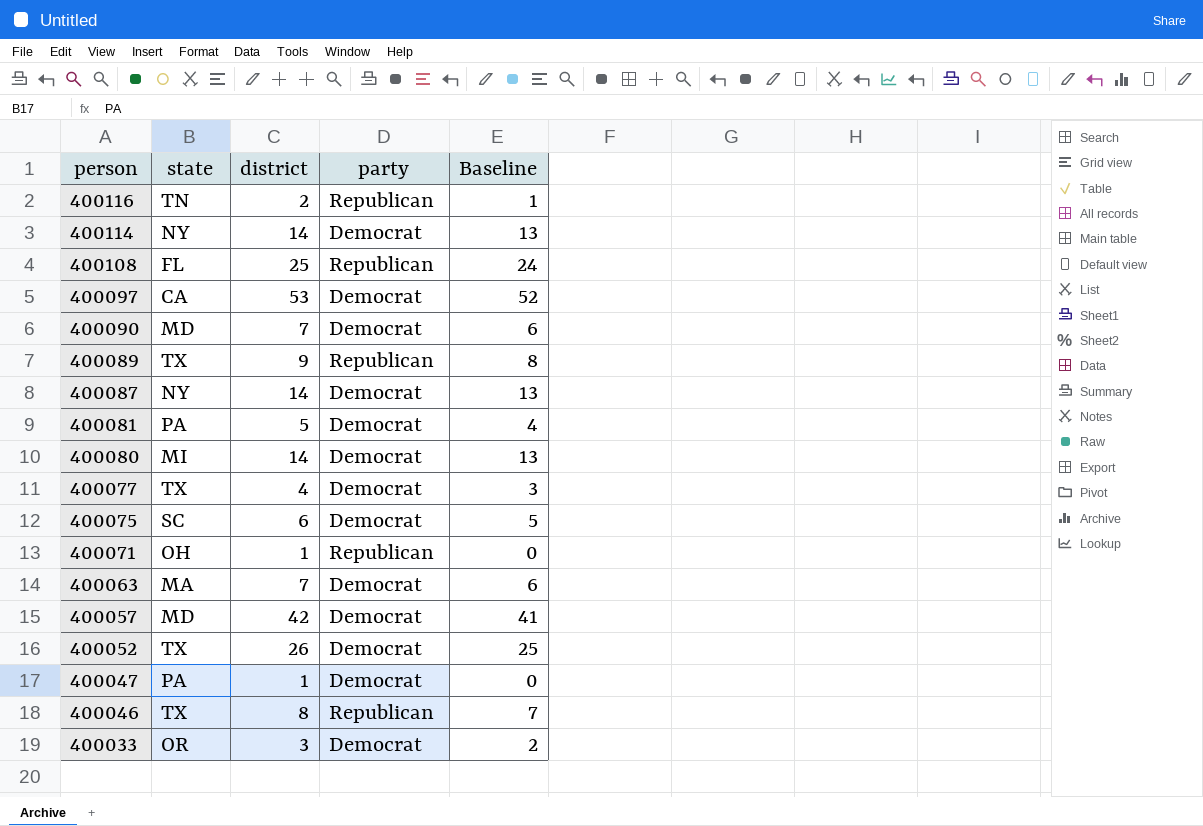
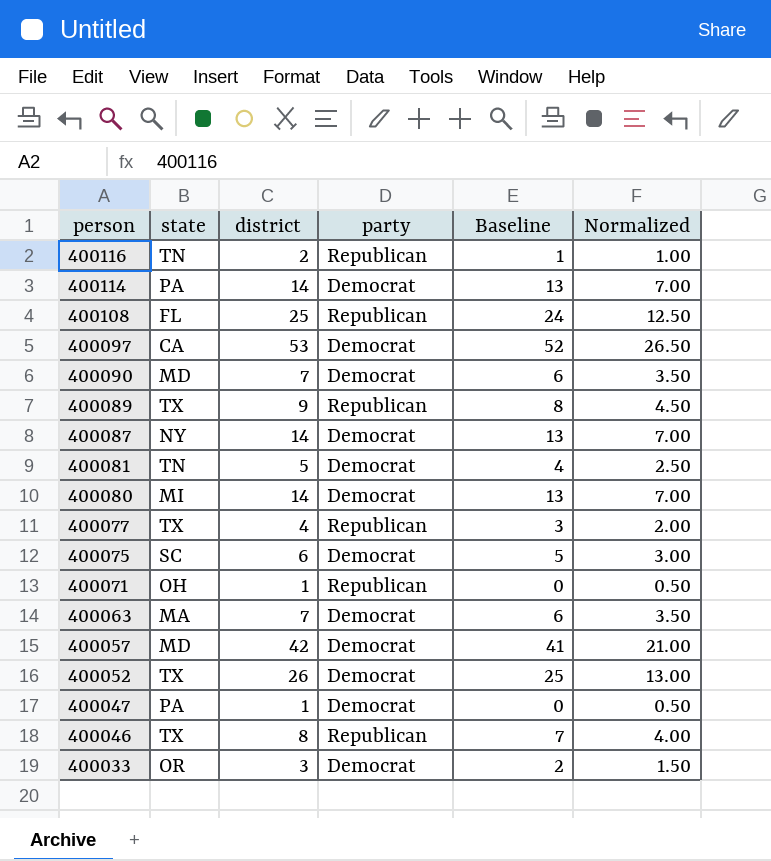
column Normalized | formula: none -> [district] * 0.5
400114 | state: NY -> PA
400081 | state: PA -> TN
400077 | party: Democrat -> Republican

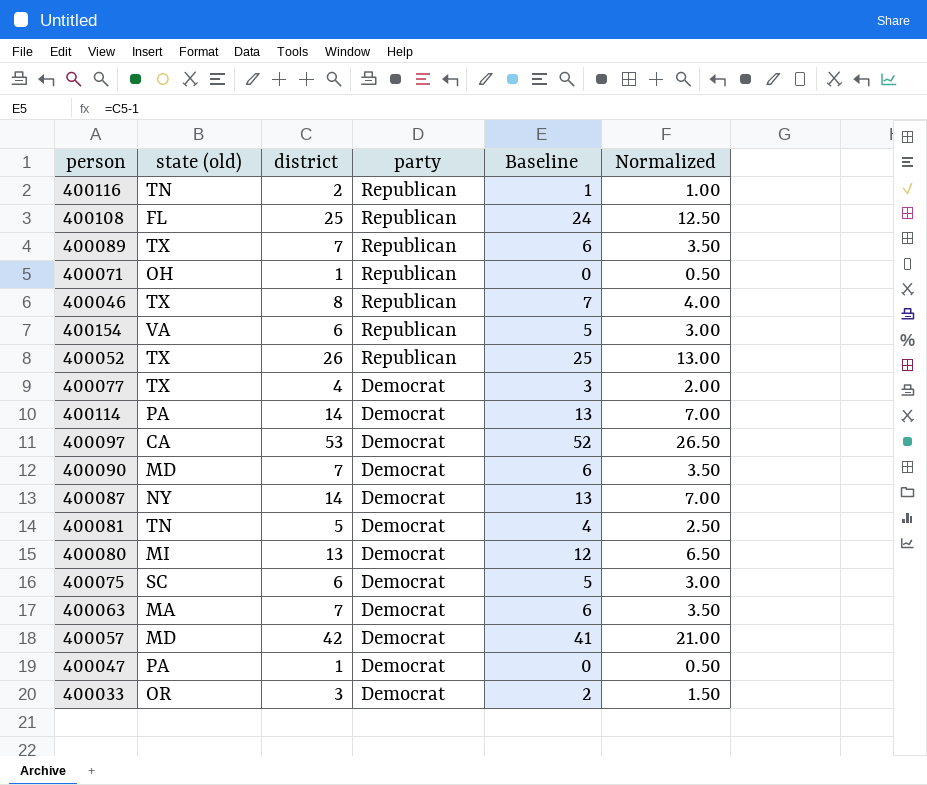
row order: person descending -> party descending
column name: state -> state (old)
400089 | district: 9 -> 7
400089 | Baseline: 8 -> 6
400089 | Normalized: 4.50 -> 3.50
row 400154: none -> VA | 6 | Republican | 5 | 3.00
400052 | party: Democrat -> Republican
400077 | party: Republican -> Democrat
400080 | district: 14 -> 13
400080 | Baseline: 13 -> 12
400080 | Normalized: 7.00 -> 6.50

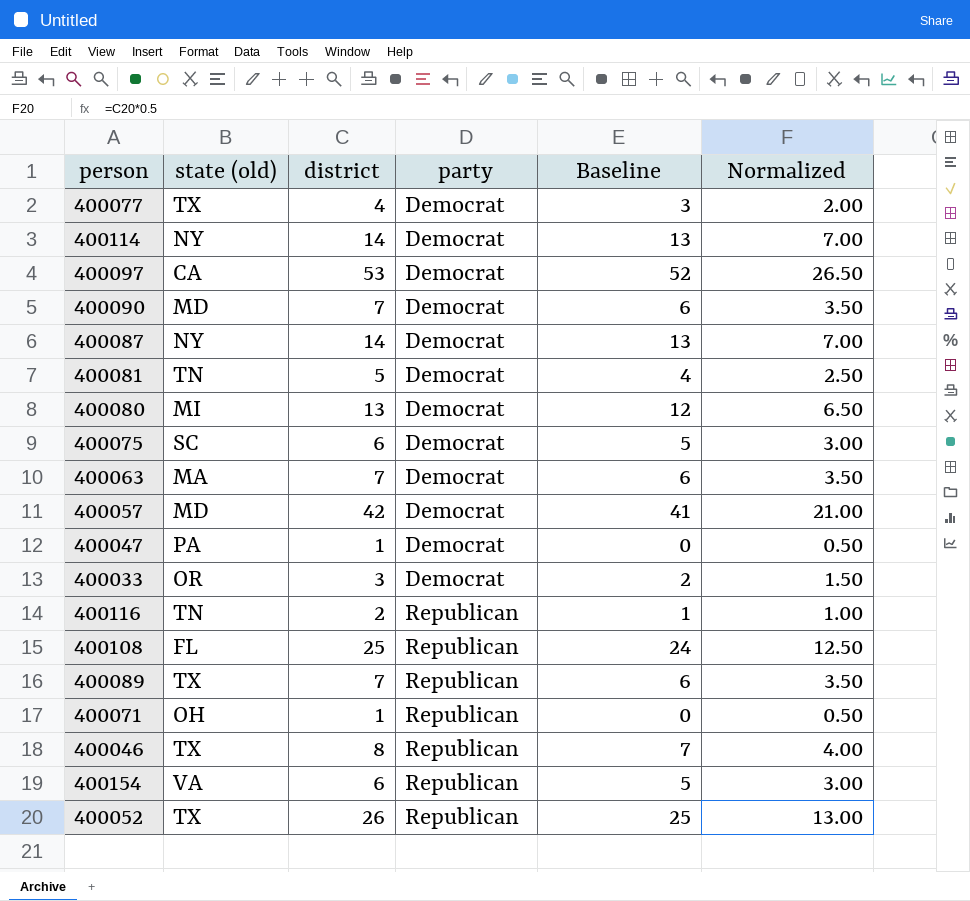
row order: party descending -> party ascending
400114 | state (old): PA -> NY

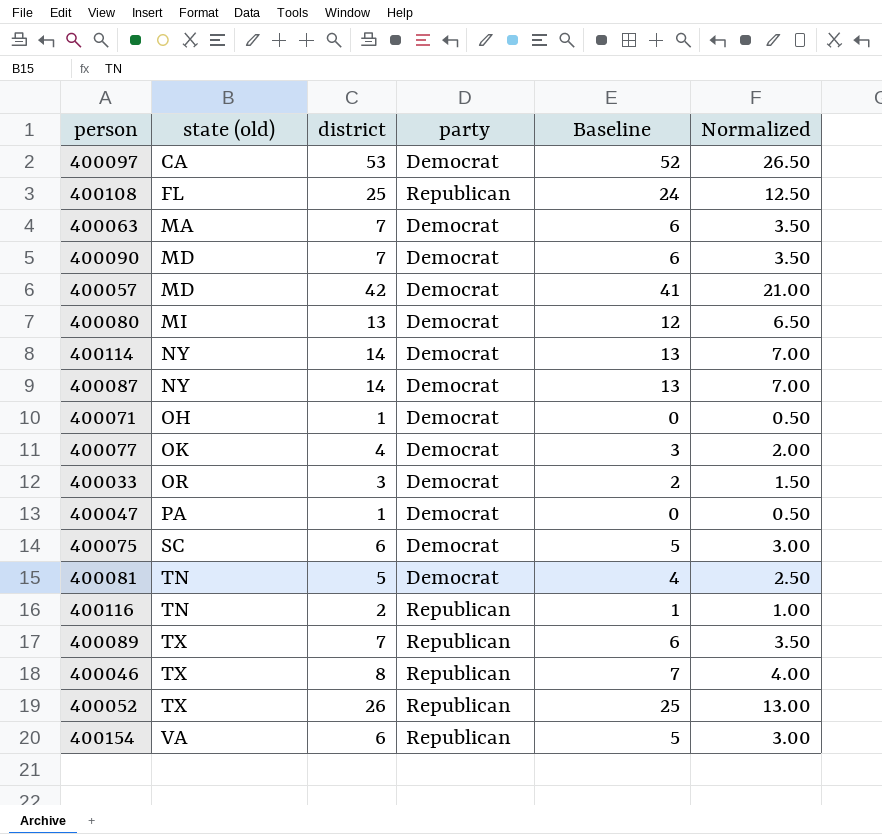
row order: party ascending -> state (old) ascending
400071 | party: Republican -> Democrat
400077 | state (old): TX -> OK

